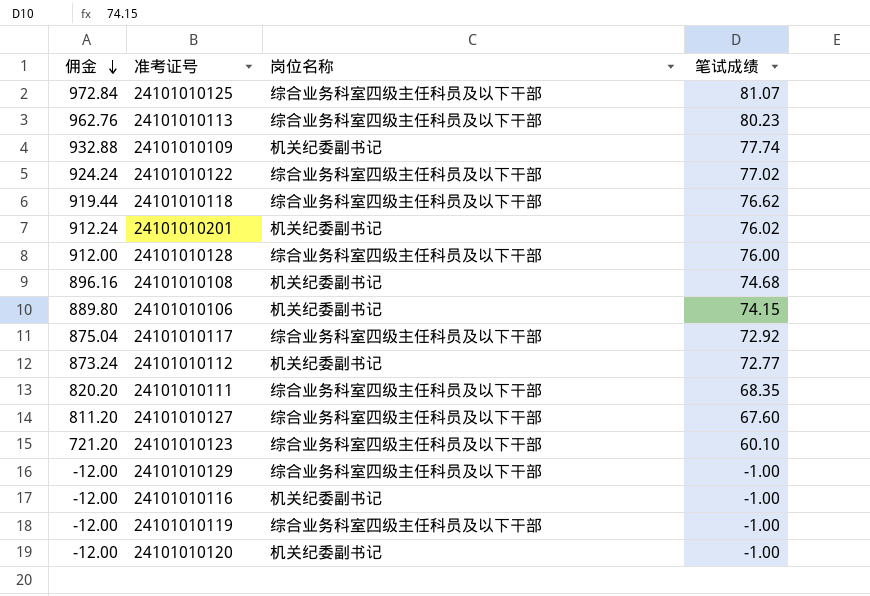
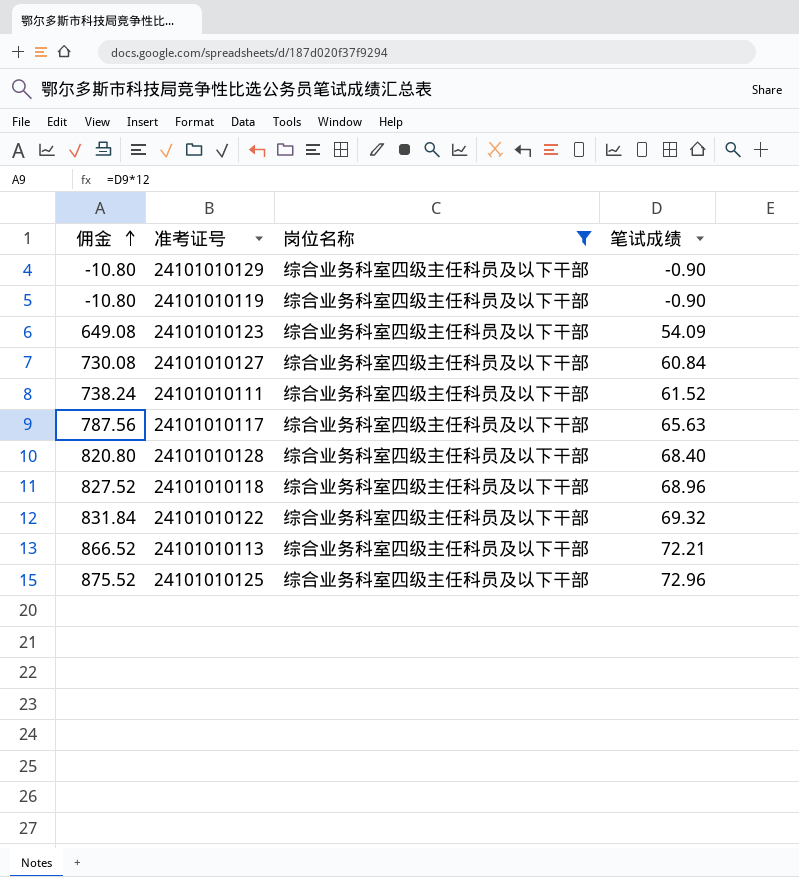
filter: none -> 岗位名称 = 综合业务科室四级主任科员及以下干部
row order: 佣金 descending -> 佣金 ascending
24101010129 | 佣金: -12.00 -> -10.80
24101010129 | 笔试成绩: -1.00 -> -0.90
24101010119 | 佣金: -12.00 -> -10.80
24101010119 | 笔试成绩: -1.00 -> -0.90
24101010123 | 佣金: 721.20 -> 649.08
24101010123 | 笔试成绩: 60.10 -> 54.09
24101010127 | 佣金: 811.20 -> 730.08
24101010127 | 笔试成绩: 67.60 -> 60.84
24101010111 | 佣金: 820.20 -> 738.24
24101010111 | 笔试成绩: 68.35 -> 61.52
24101010117 | 佣金: 875.04 -> 787.56
24101010117 | 笔试成绩: 72.92 -> 65.63
24101010128 | 佣金: 912.00 -> 820.80
24101010128 | 笔试成绩: 76.00 -> 68.40
24101010118 | 佣金: 919.44 -> 827.52
24101010118 | 笔试成绩: 76.62 -> 68.96
24101010122 | 佣金: 924.24 -> 831.84
24101010122 | 笔试成绩: 77.02 -> 69.32
24101010113 | 佣金: 962.76 -> 866.52
24101010113 | 笔试成绩: 80.23 -> 72.21
24101010125 | 佣金: 972.84 -> 875.52
24101010125 | 笔试成绩: 81.07 -> 72.96

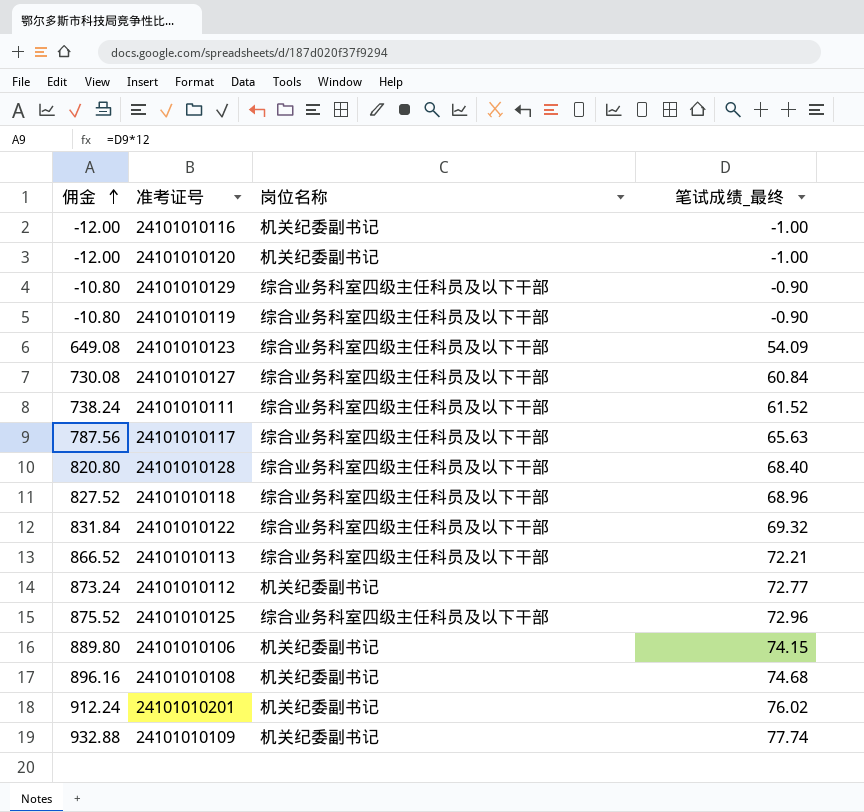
filter: 岗位名称 = 综合业务科室四级主任科员及以下干部 -> none
column name: 笔试成绩 -> 笔试成绩_最终

